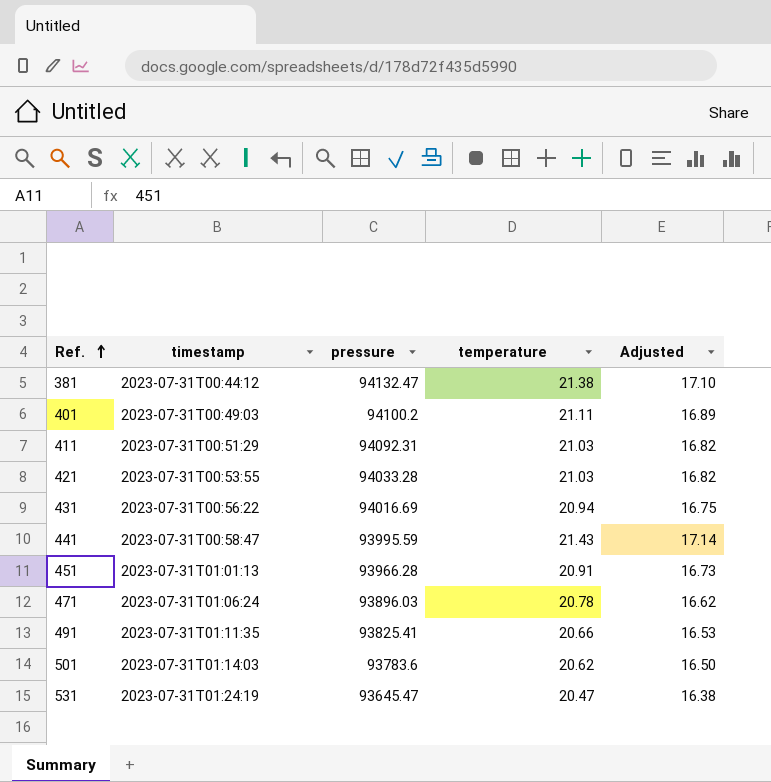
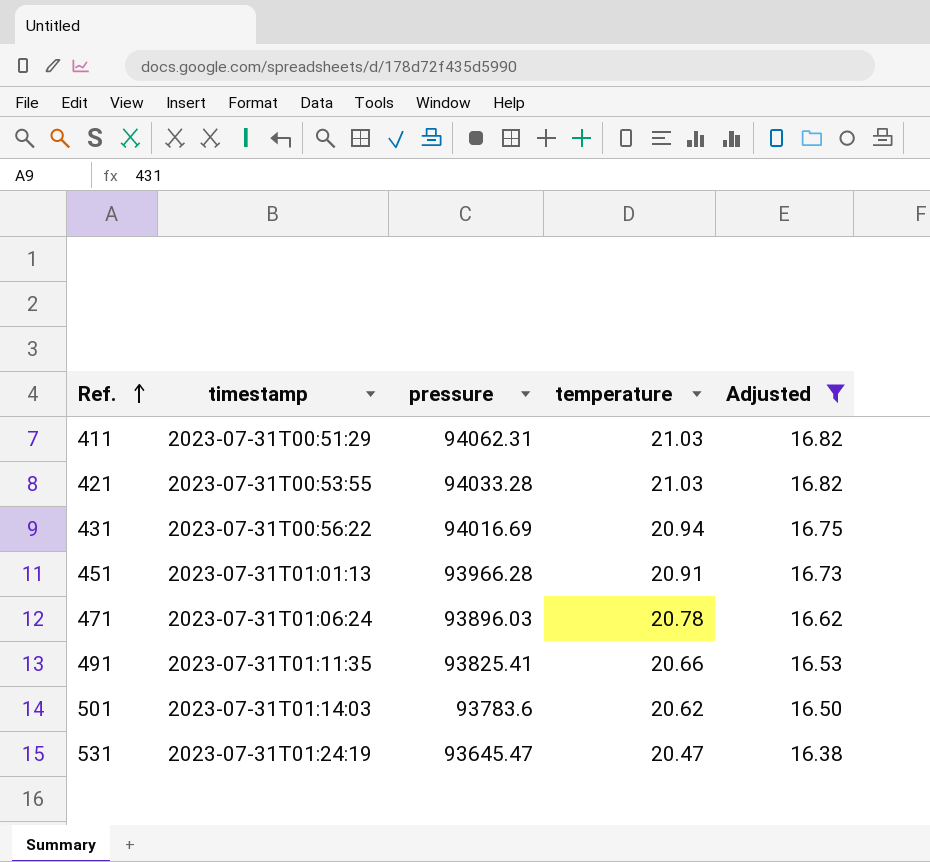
filter: none -> Adjusted <= 16.82
411 | pressure: 94092.31 -> 94062.31

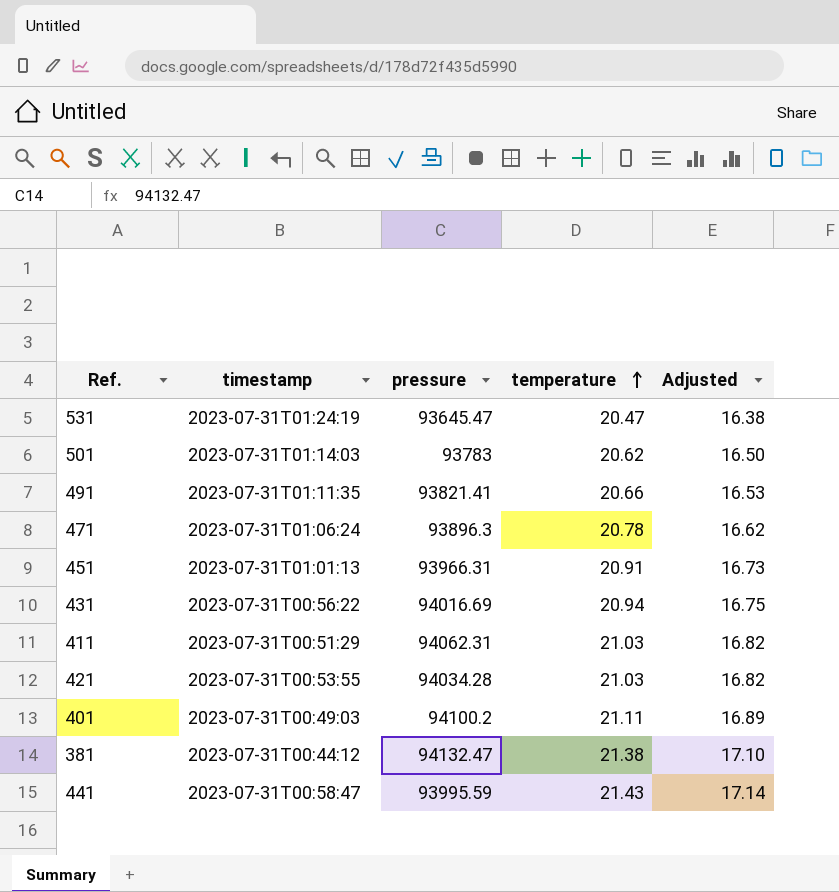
filter: Adjusted <= 16.82 -> none
row order: Ref. ascending -> temperature ascending
501 | pressure: 93783.6 -> 93783
491 | pressure: 93825.41 -> 93821.41
471 | pressure: 93896.03 -> 93896.3
451 | pressure: 93966.28 -> 93966.31
421 | pressure: 94033.28 -> 94034.28

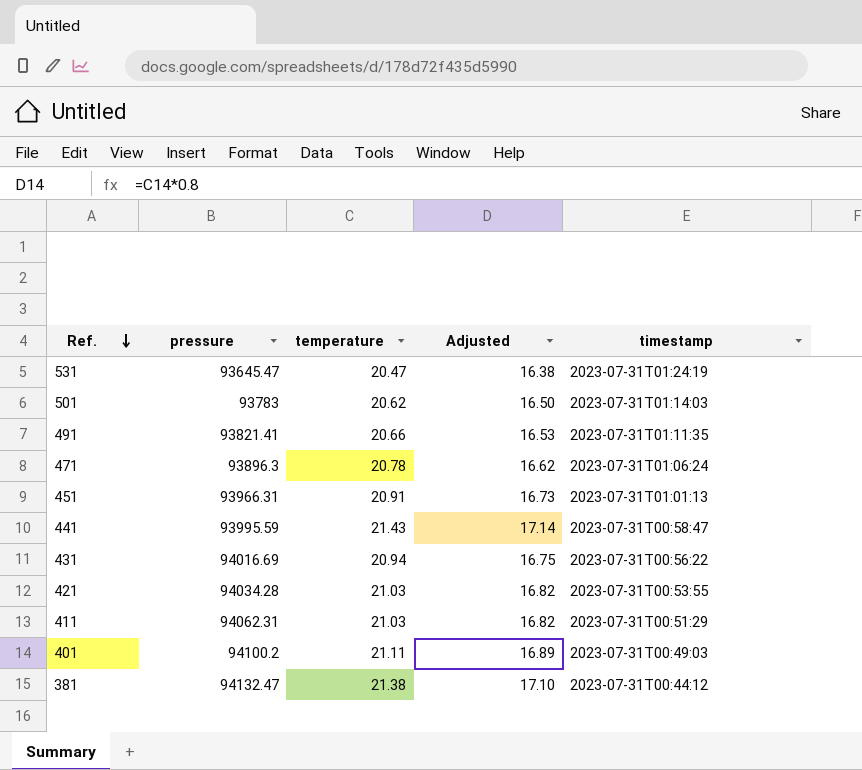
row order: temperature ascending -> Ref. descending
column timestamp | position: 2 -> 5

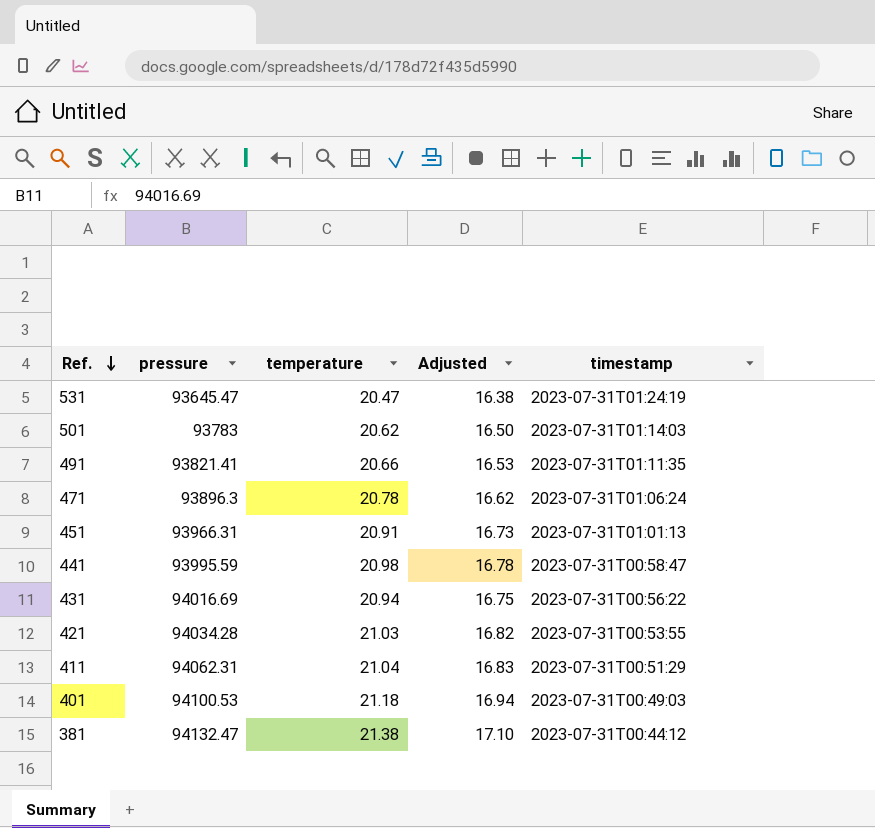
441 | temperature: 21.43 -> 20.98
441 | Adjusted: 17.14 -> 16.78
411 | temperature: 21.03 -> 21.04
411 | Adjusted: 16.82 -> 16.83
401 | pressure: 94100.2 -> 94100.53
401 | temperature: 21.11 -> 21.18
401 | Adjusted: 16.89 -> 16.94

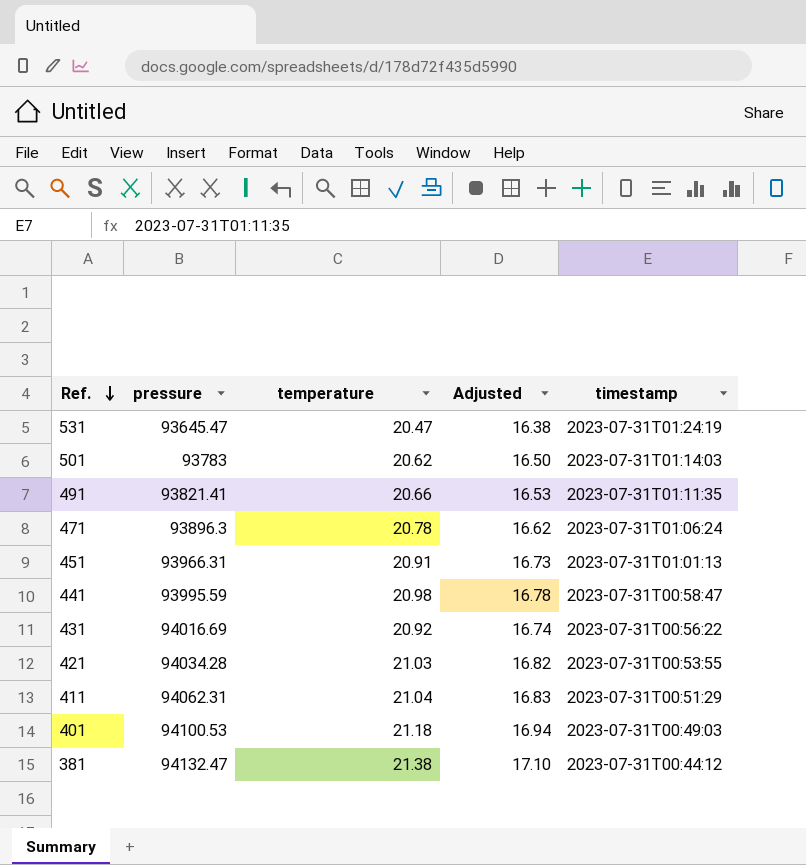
431 | temperature: 20.94 -> 20.92
431 | Adjusted: 16.75 -> 16.74

